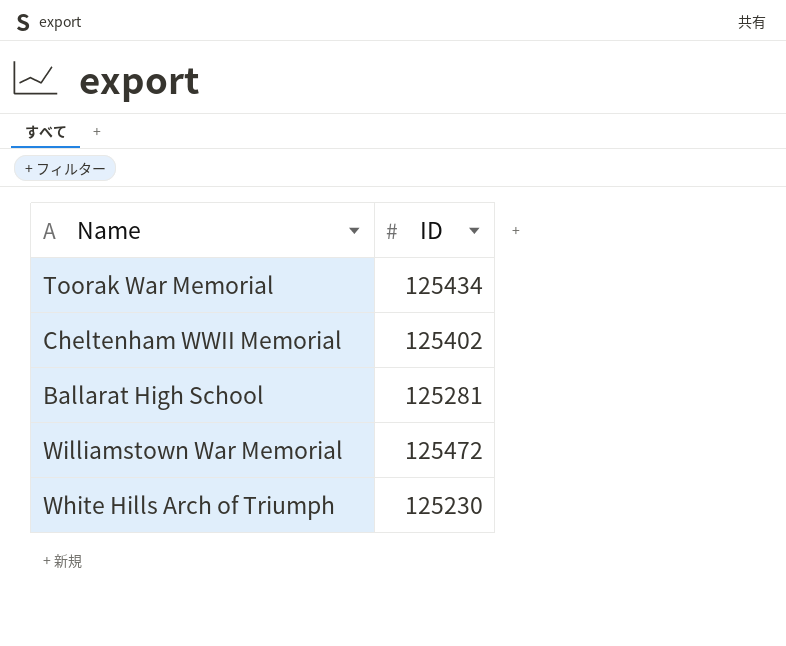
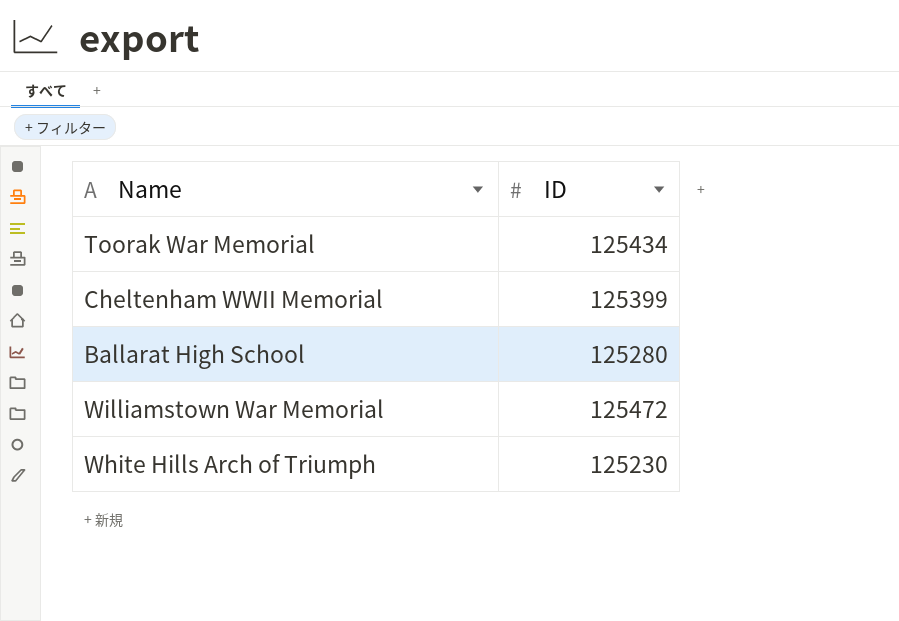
Cheltenham WWII Memorial | ID: 125402 -> 125399
Ballarat High School | ID: 125281 -> 125280

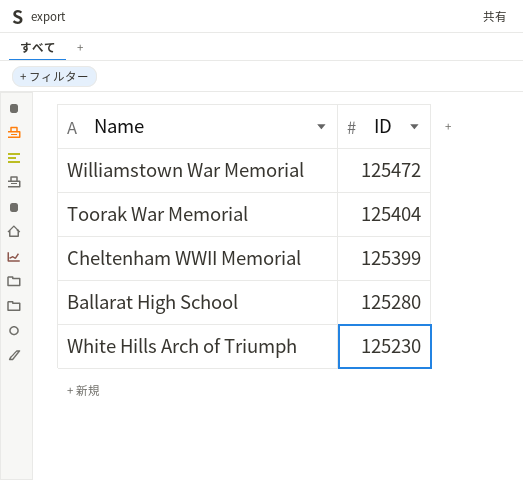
row order: none -> ID descending
Toorak War Memorial | ID: 125434 -> 125404

